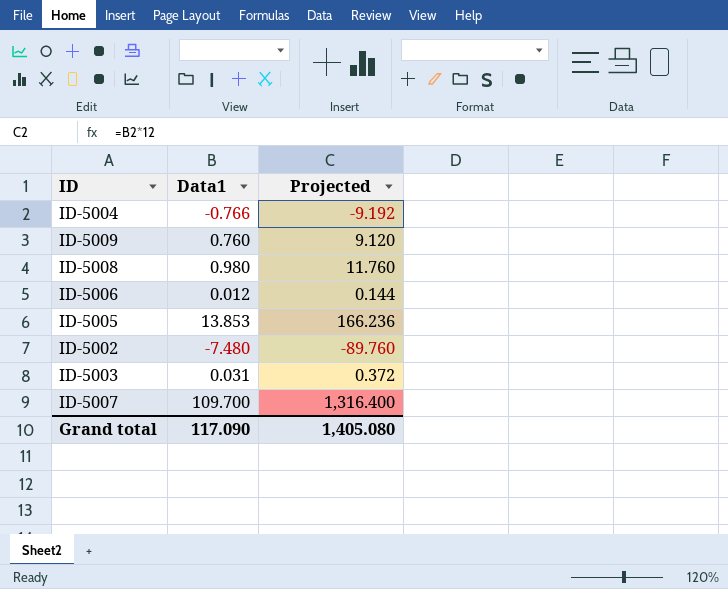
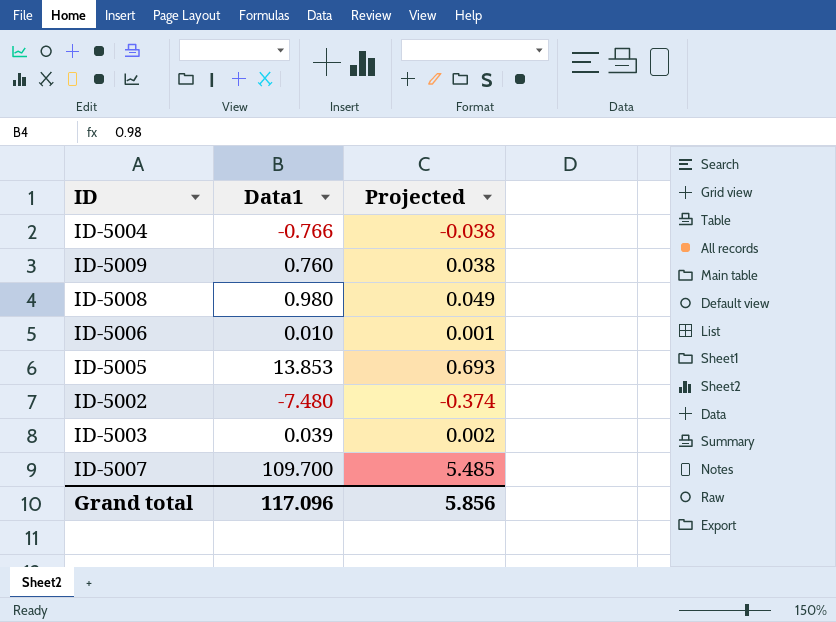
column Projected | formula: [Data1] * 12 -> [Data1] * 0.05
ID-5006 | Data1: 0.012 -> 0.010
ID-5003 | Data1: 0.031 -> 0.039
Grand total | Data1: 117.090 -> 117.096
Grand total | Projected: 1,405.080 -> 5.856

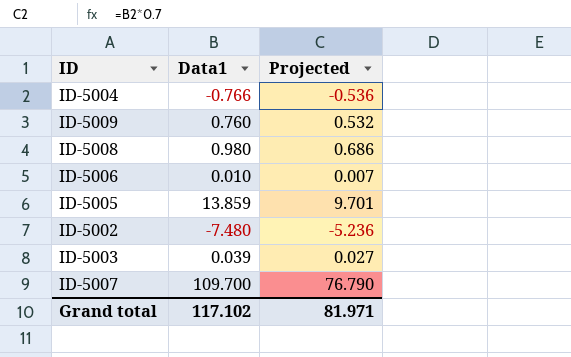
column Projected | formula: [Data1] * 0.05 -> [Data1] * 0.7
ID-5005 | Data1: 13.853 -> 13.859
Grand total | Data1: 117.096 -> 117.102
Grand total | Projected: 5.856 -> 81.971

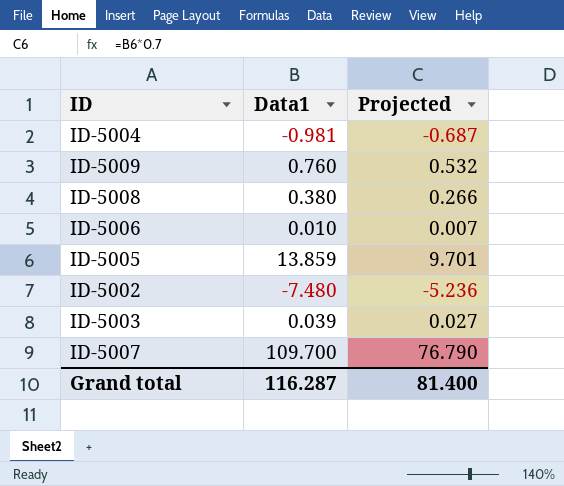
ID-5004 | Data1: -0.766 -> -0.981
ID-5004 | Projected: -0.536 -> -0.687
ID-5008 | Data1: 0.980 -> 0.380
ID-5008 | Projected: 0.686 -> 0.266
Grand total | Data1: 117.102 -> 116.287
Grand total | Projected: 81.971 -> 81.400

